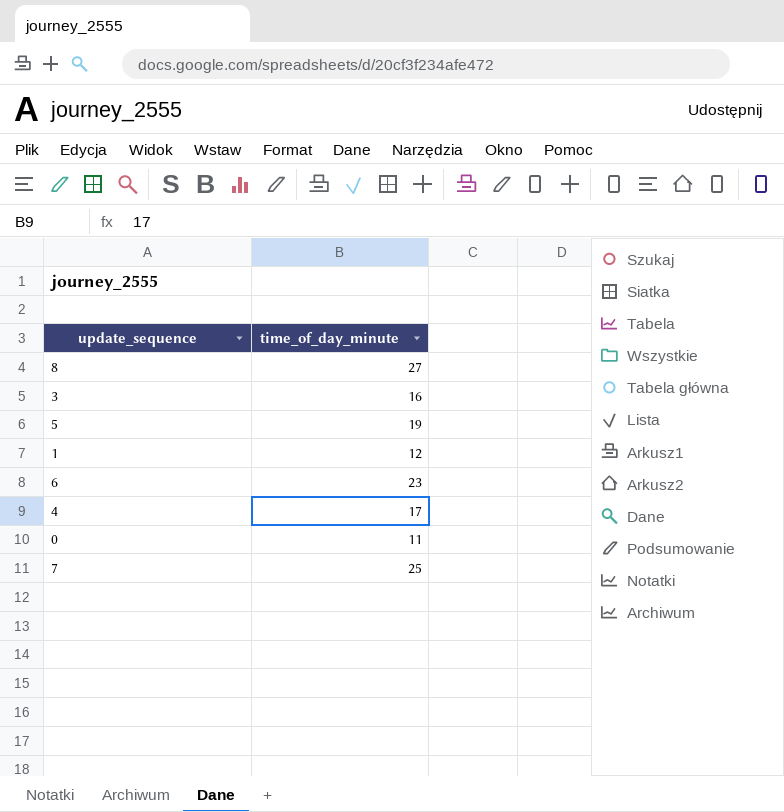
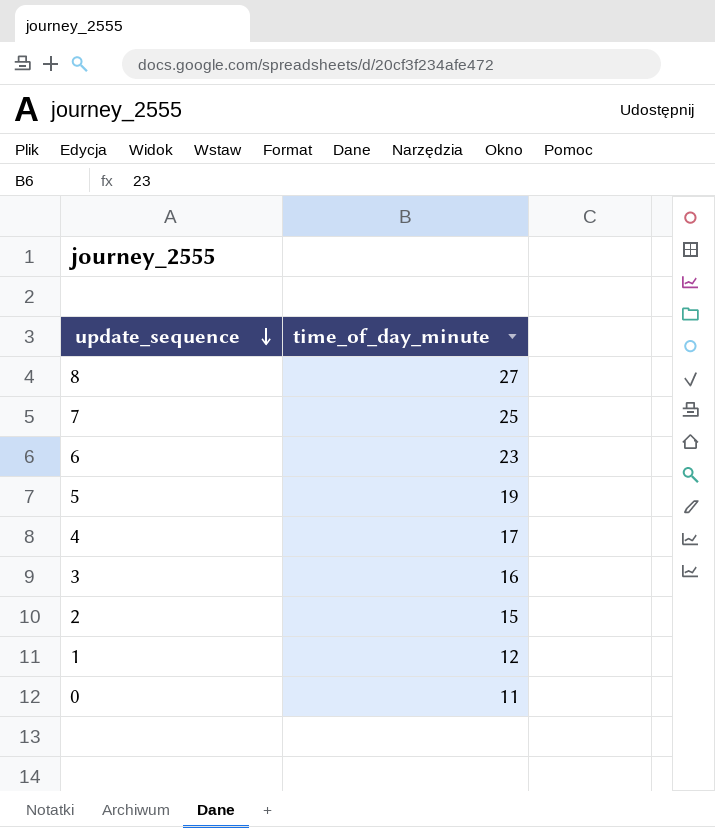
row order: none -> update_sequence descending
row 2: none -> 15

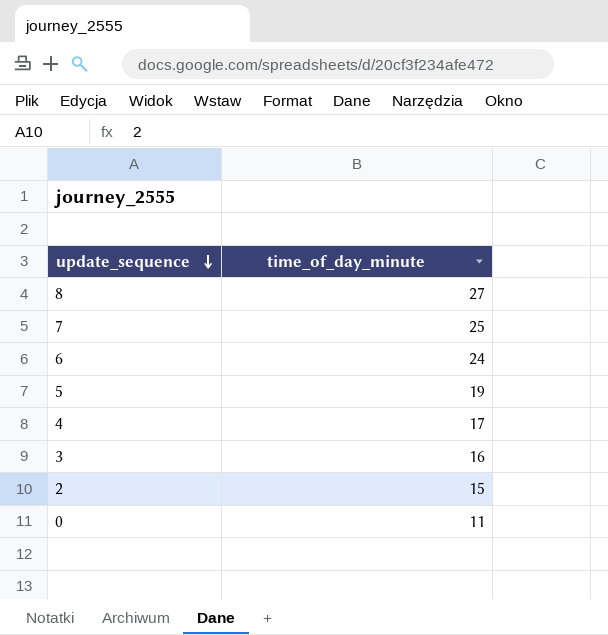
row 1: 12 -> none
6 | time_of_day_minute: 23 -> 24

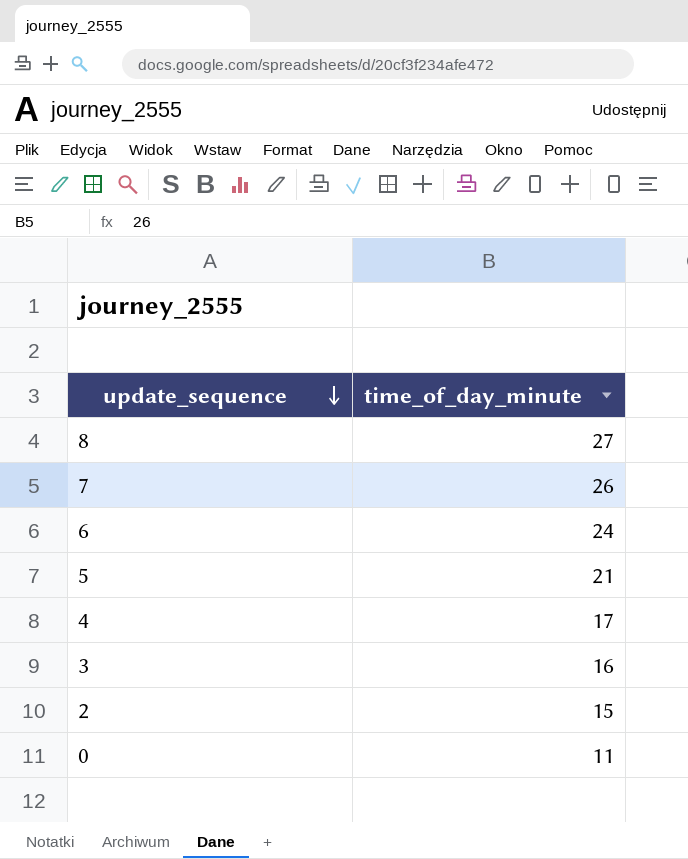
7 | time_of_day_minute: 25 -> 26
5 | time_of_day_minute: 19 -> 21

